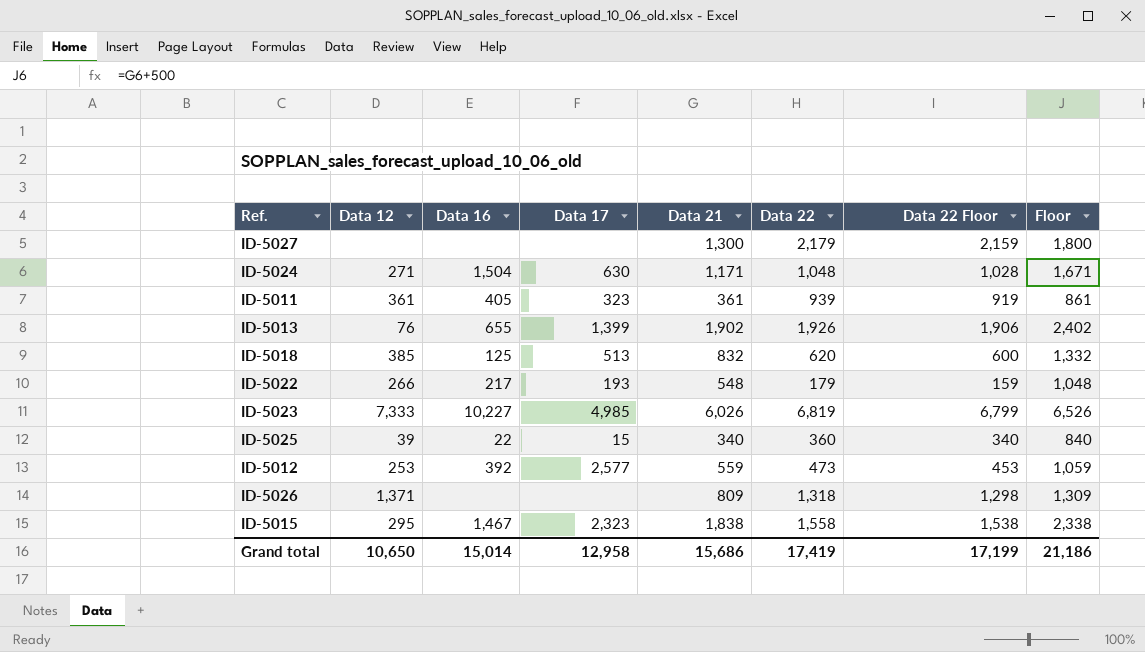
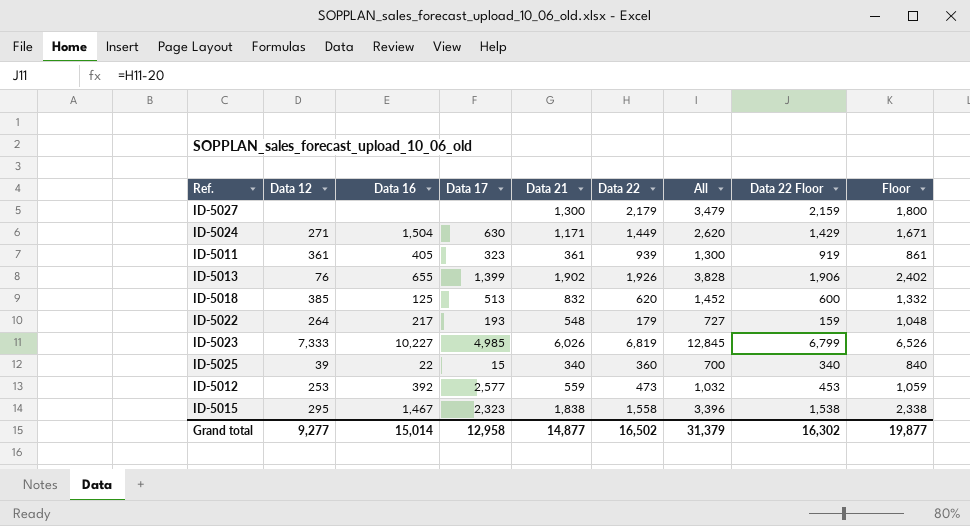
column All | formula: none -> [Data 21] + [Data 22]
row ID-5026: 1,371 | none | none | 809 | 1,318 | 1,298 | 1,309 -> none
ID-5024 | Data 22: 1,048 -> 1,449
ID-5024 | Data 22 Floor: 1,028 -> 1,429
ID-5022 | Data 12: 266 -> 264
Grand total | Data 12: 10,650 -> 9,277
Grand total | Data 21: 15,686 -> 14,877
Grand total | Data 22: 17,419 -> 16,502
Grand total | Data 22 Floor: 17,199 -> 16,302
Grand total | Floor: 21,186 -> 19,877

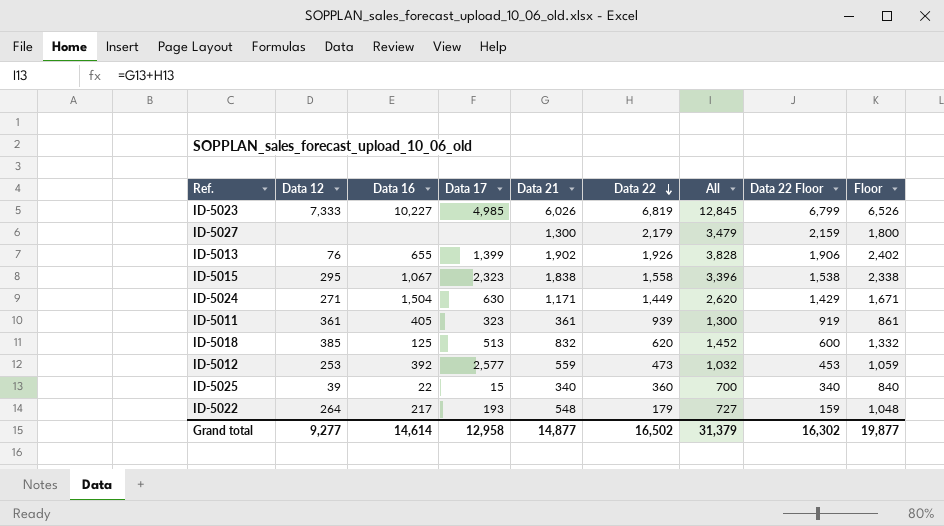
row order: none -> Data 22 descending
ID-5015 | Data 16: 1,467 -> 1,067
Grand total | Data 16: 15,014 -> 14,614

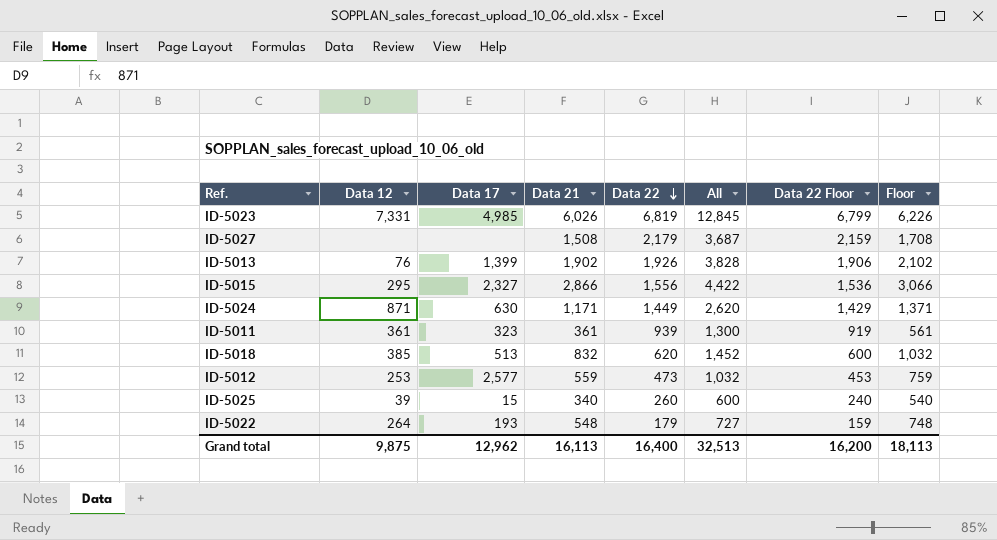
column Data 16 | position: 3 -> none
column Floor | formula: [Data 21] + 500 -> [Data 21] + 200
ID-5023 | Data 12: 7,333 -> 7,331
ID-5027 | Data 21: 1,300 -> 1,508
ID-5027 | All: 3,479 -> 3,687
ID-5015 | Data 17: 2,323 -> 2,327
ID-5015 | Data 21: 1,838 -> 2,866
ID-5015 | Data 22: 1,558 -> 1,556
ID-5015 | All: 3,396 -> 4,422
ID-5015 | Data 22 Floor: 1,538 -> 1,536
ID-5024 | Data 12: 271 -> 871
ID-5025 | Data 22: 360 -> 260
ID-5025 | All: 700 -> 600
ID-5025 | Data 22 Floor: 340 -> 240
Grand total | Data 12: 9,277 -> 9,875
Grand total | Data 17: 12,958 -> 12,962
Grand total | Data 21: 14,877 -> 16,113
Grand total | Data 22: 16,502 -> 16,400
Grand total | All: 31,379 -> 32,513
Grand total | Data 22 Floor: 16,302 -> 16,200
Grand total | Floor: 19,877 -> 18,113

